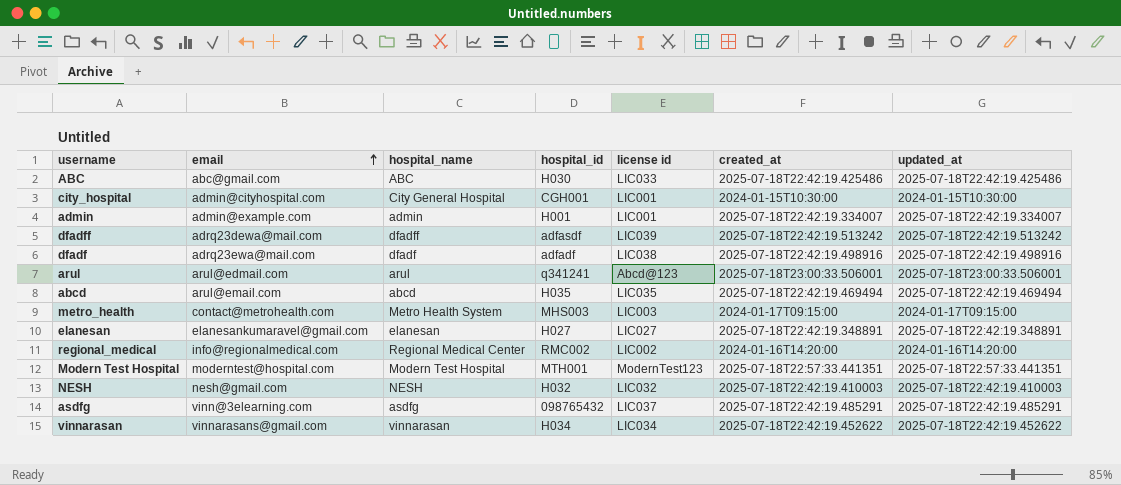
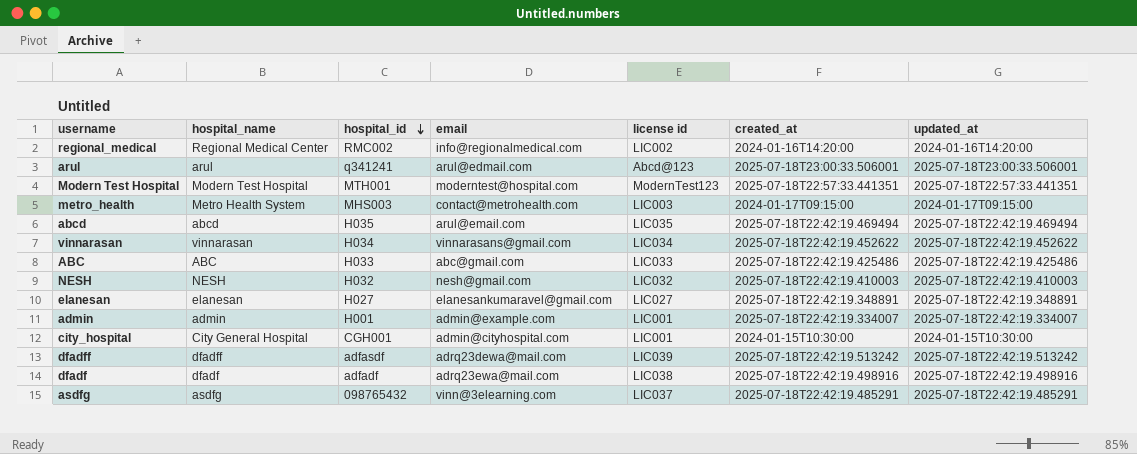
row order: email ascending -> hospital_id descending
column email | position: 2 -> 4
ABC | hospital_id: H030 -> H033

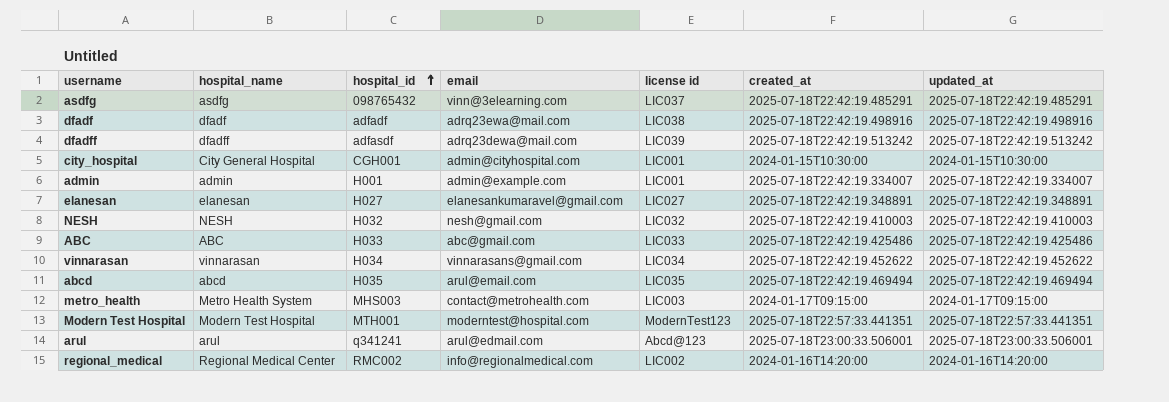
row order: hospital_id descending -> hospital_id ascending

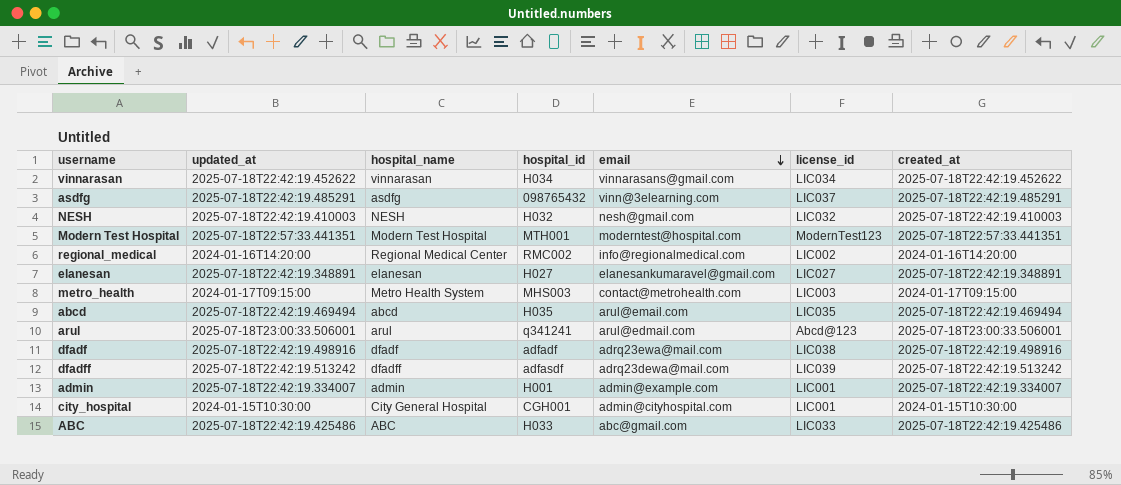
row order: hospital_id ascending -> email descending
column updated_at | position: 7 -> 2
column name: license id -> license_id

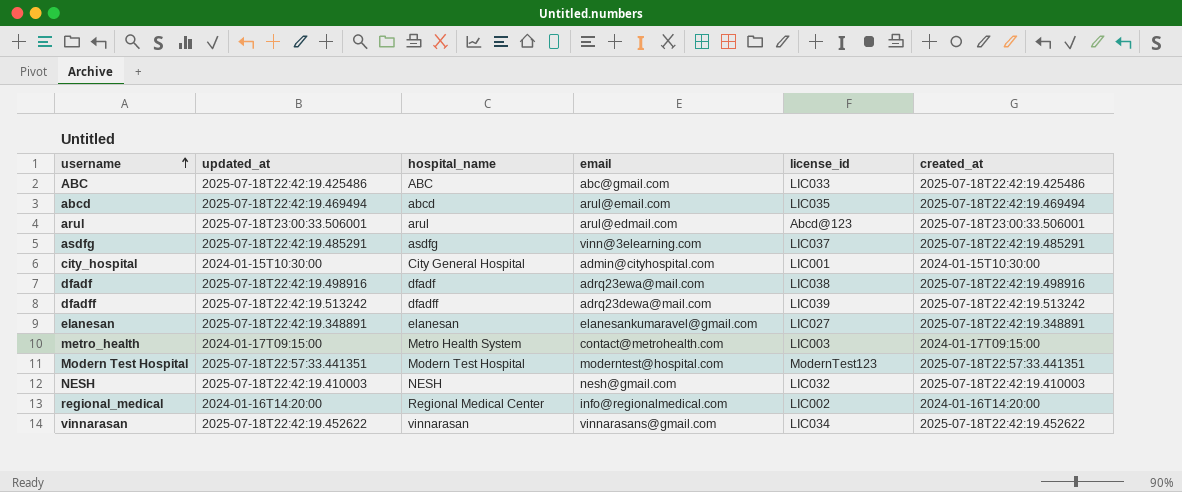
row order: email descending -> username ascending
column hospital_id | position: 4 -> none
row admin: 2025-07-18T22:42:19.334007 | admin | H001 | admin@example.com | LIC001 | 2025-07-18T22:42:19.334007 -> none

